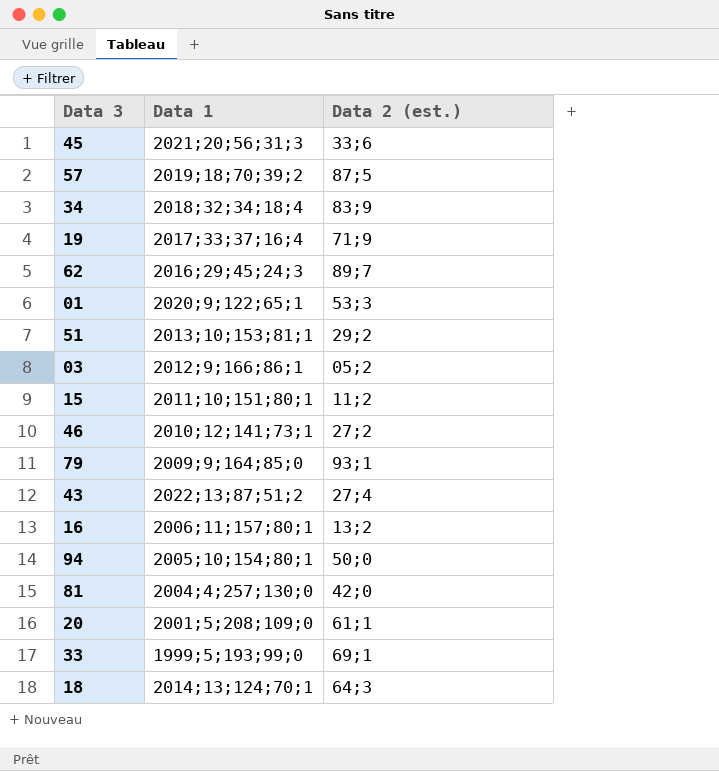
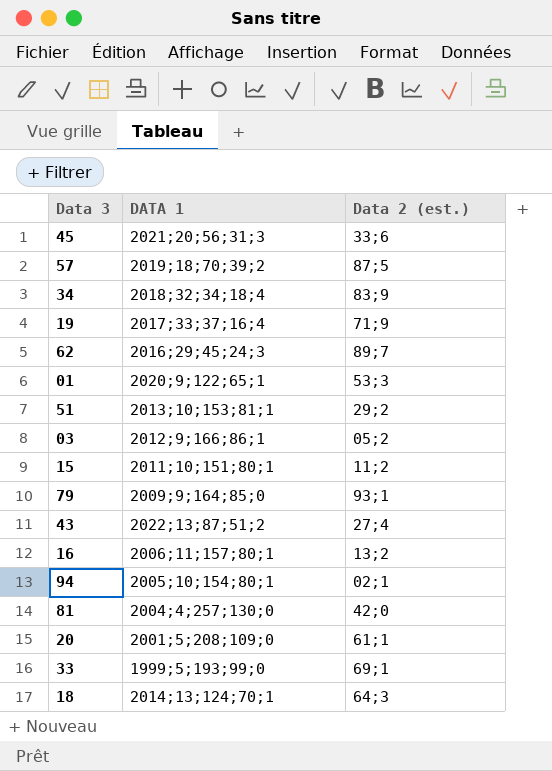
column name: Data 1 -> DATA 1
row 46: 2010;12;141;73;1 | 27;2 -> none
94 | Data 2 (est.): 50;0 -> 02;1

